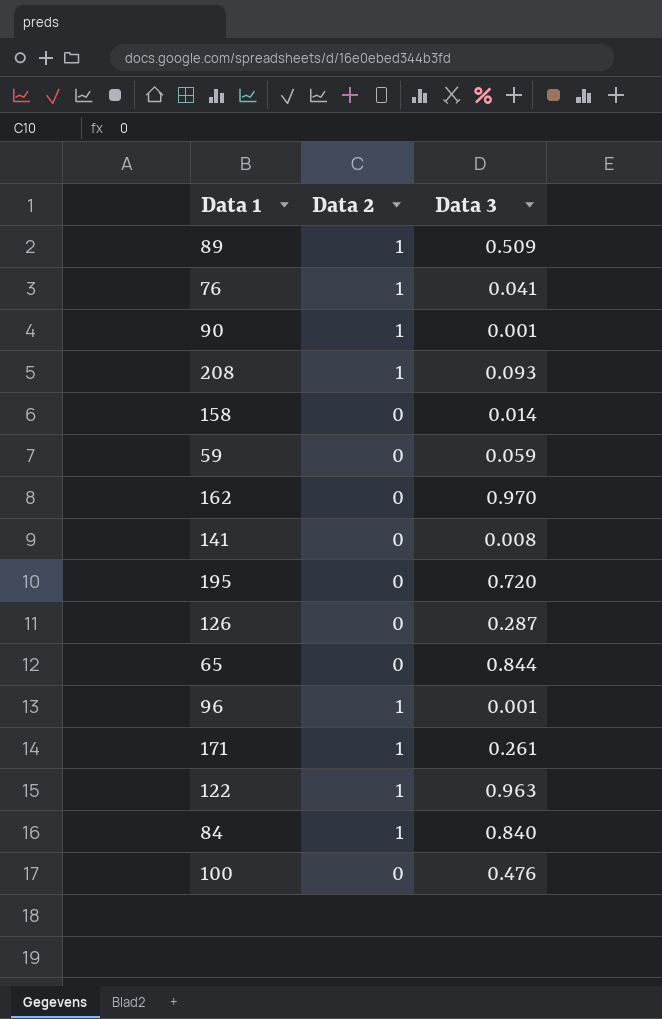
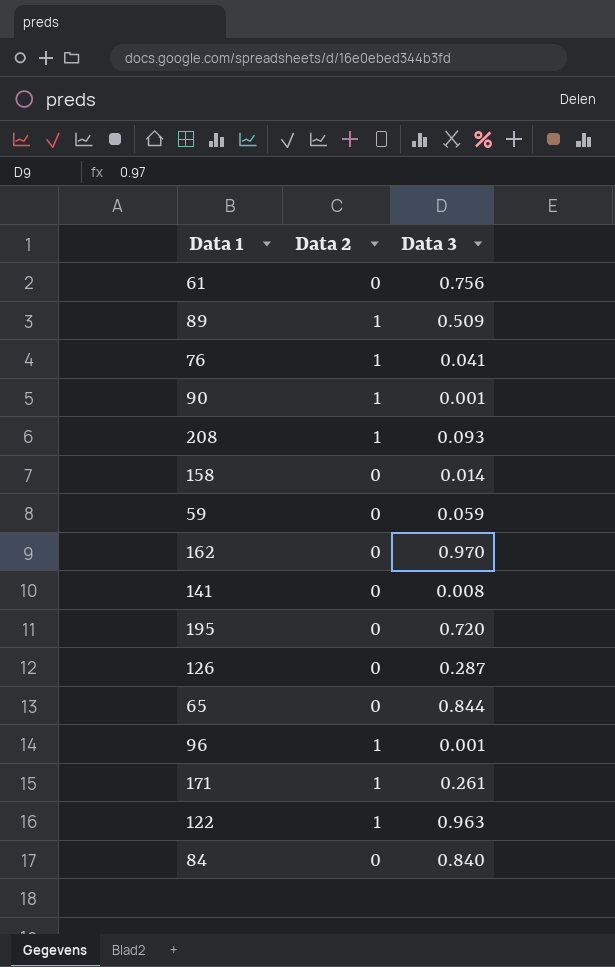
row 100: 0 | 0.476 -> none
row 61: none -> 0 | 0.756
84 | Data 2: 1 -> 0

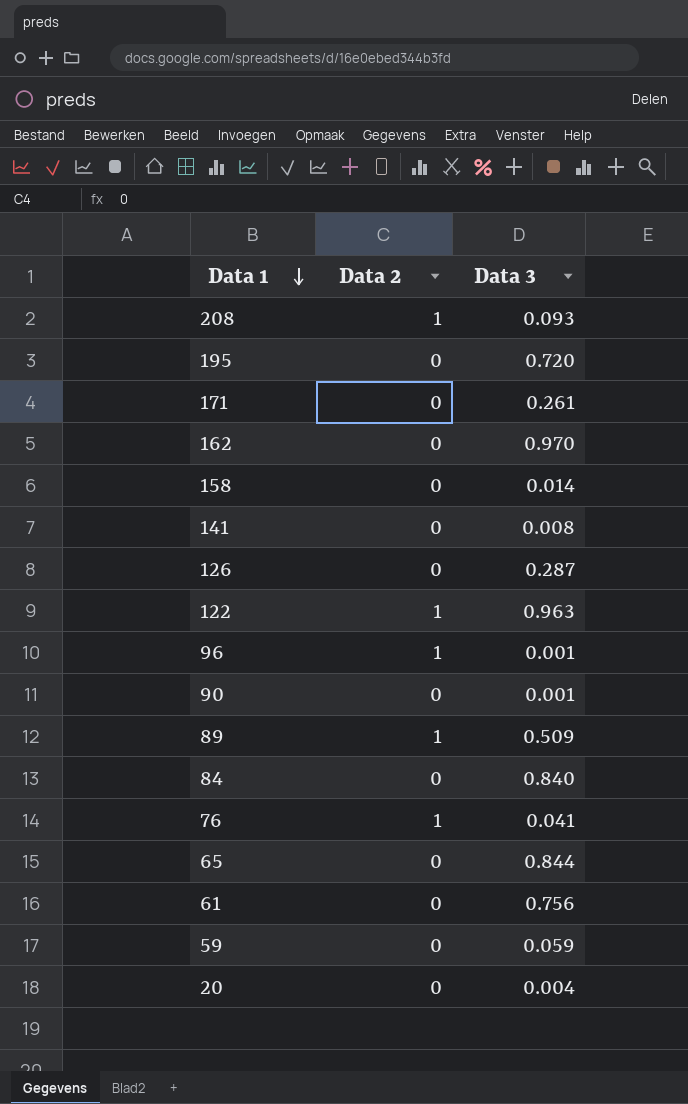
row order: none -> Data 1 descending
171 | Data 2: 1 -> 0
90 | Data 2: 1 -> 0
row 20: none -> 0 | 0.004

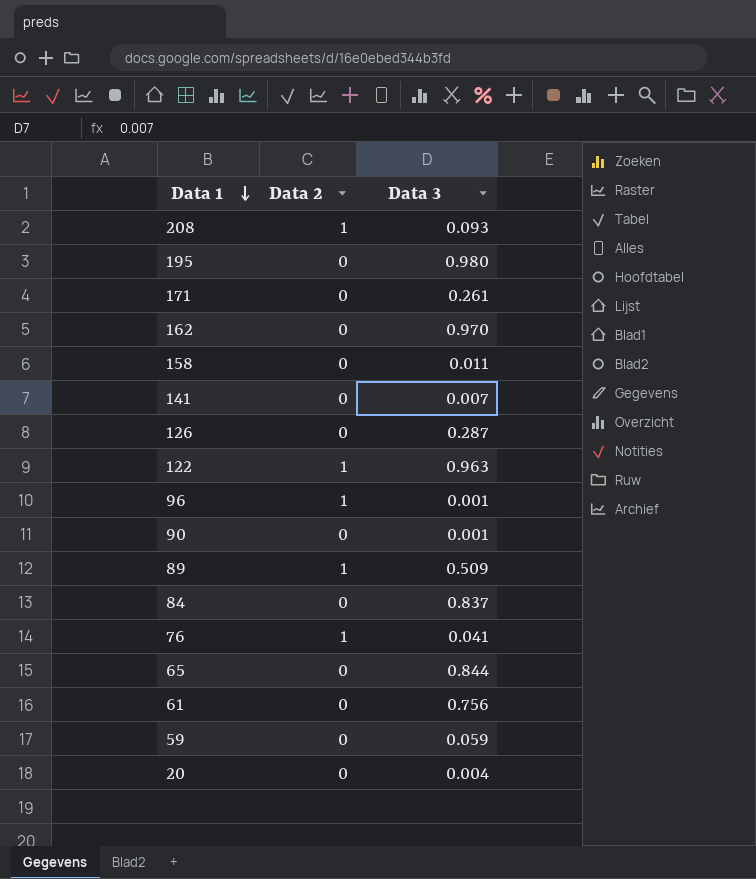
195 | Data 3: 0.720 -> 0.980
158 | Data 3: 0.014 -> 0.011
141 | Data 3: 0.008 -> 0.007
84 | Data 3: 0.840 -> 0.837

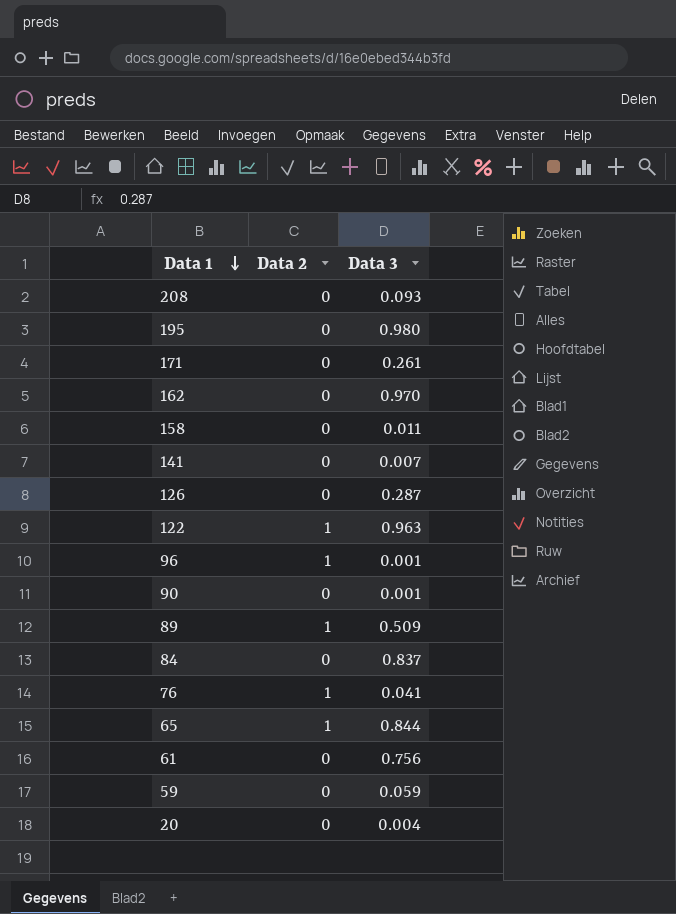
208 | Data 2: 1 -> 0
65 | Data 2: 0 -> 1

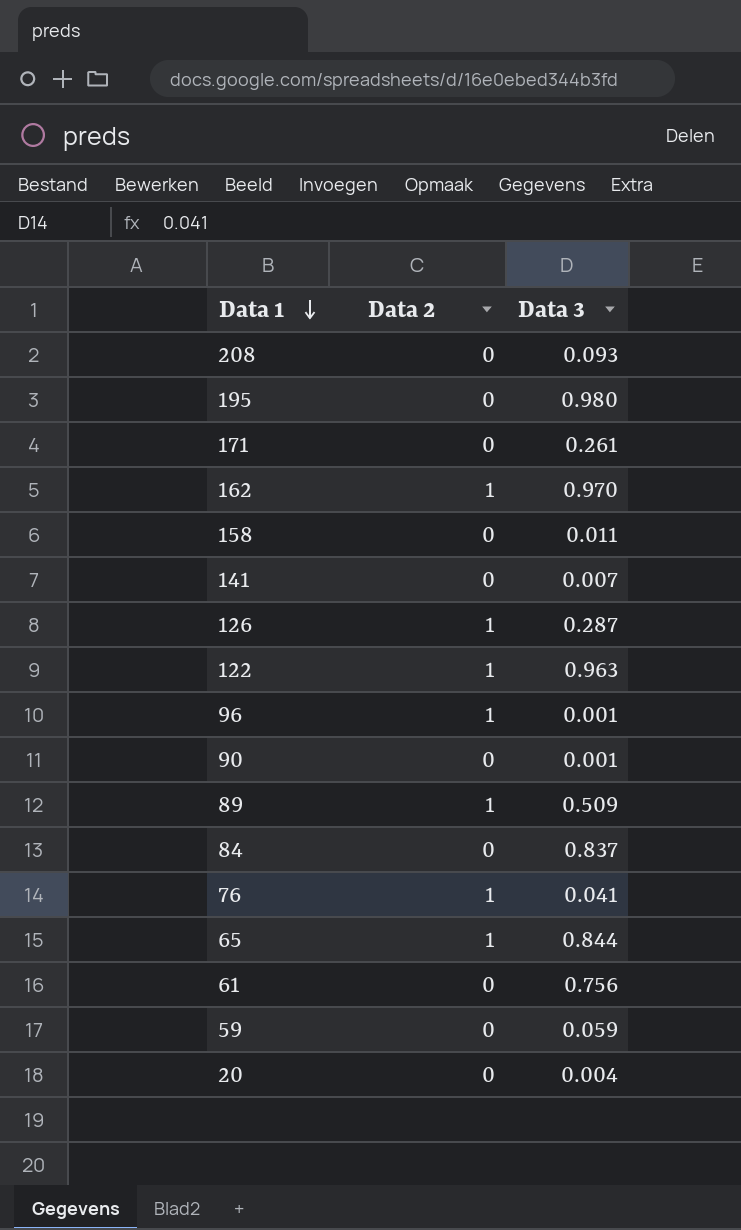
162 | Data 2: 0 -> 1
126 | Data 2: 0 -> 1

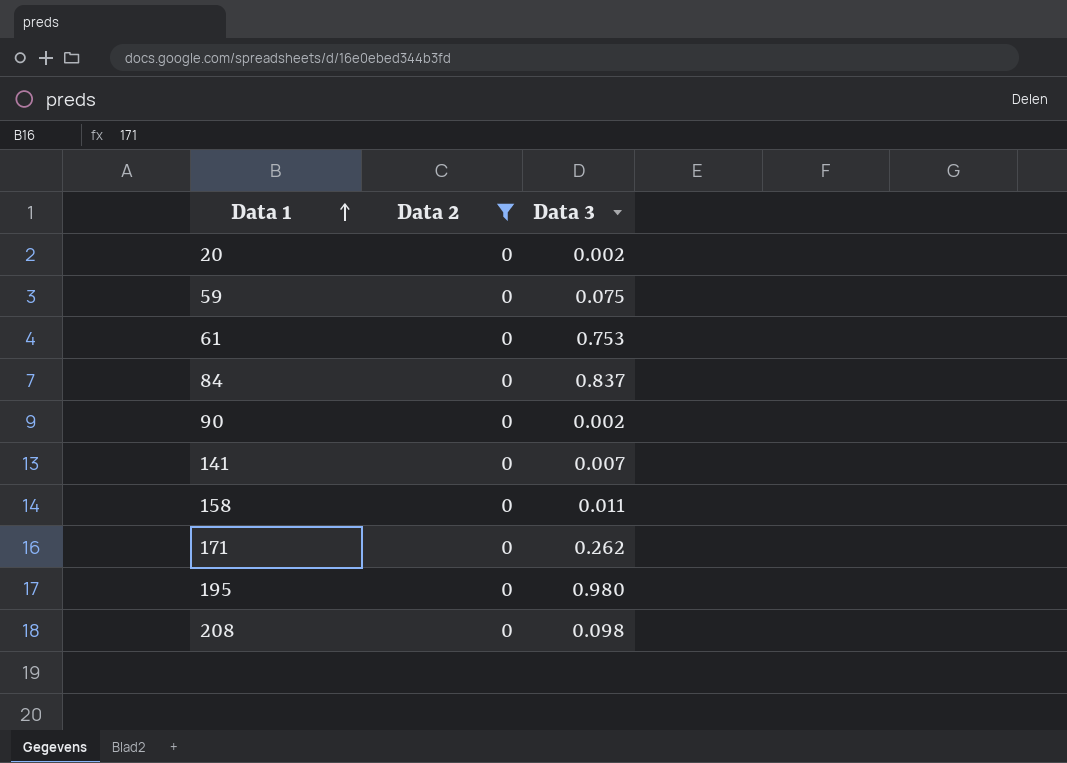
filter: none -> Data 2 = 0
row order: Data 1 descending -> Data 1 ascending
20 | Data 3: 0.004 -> 0.002
59 | Data 3: 0.059 -> 0.075
61 | Data 3: 0.756 -> 0.753
90 | Data 3: 0.001 -> 0.002
171 | Data 3: 0.261 -> 0.262
208 | Data 3: 0.093 -> 0.098

